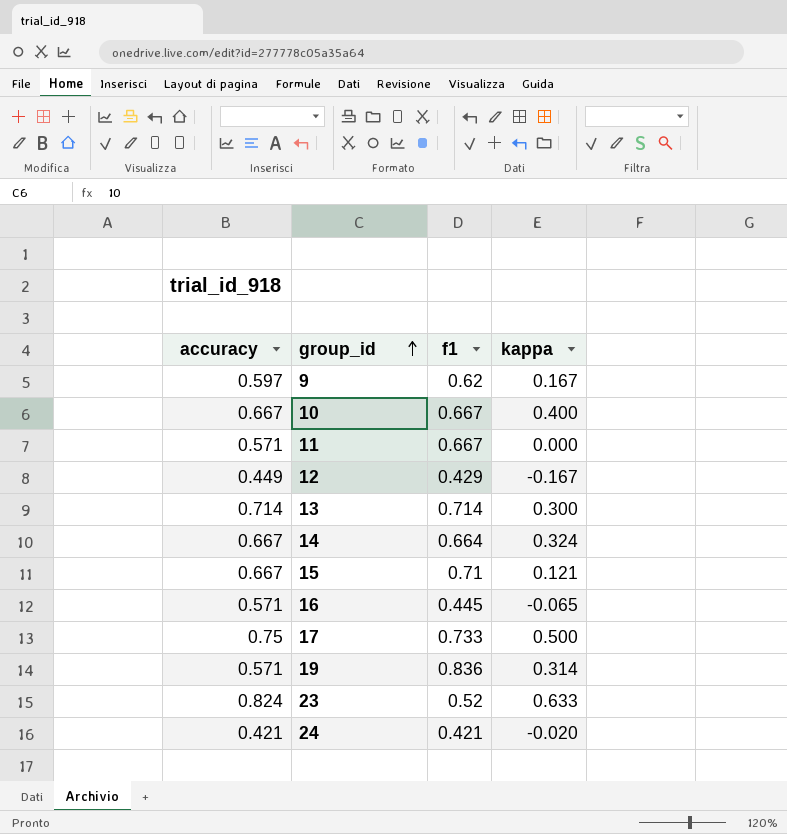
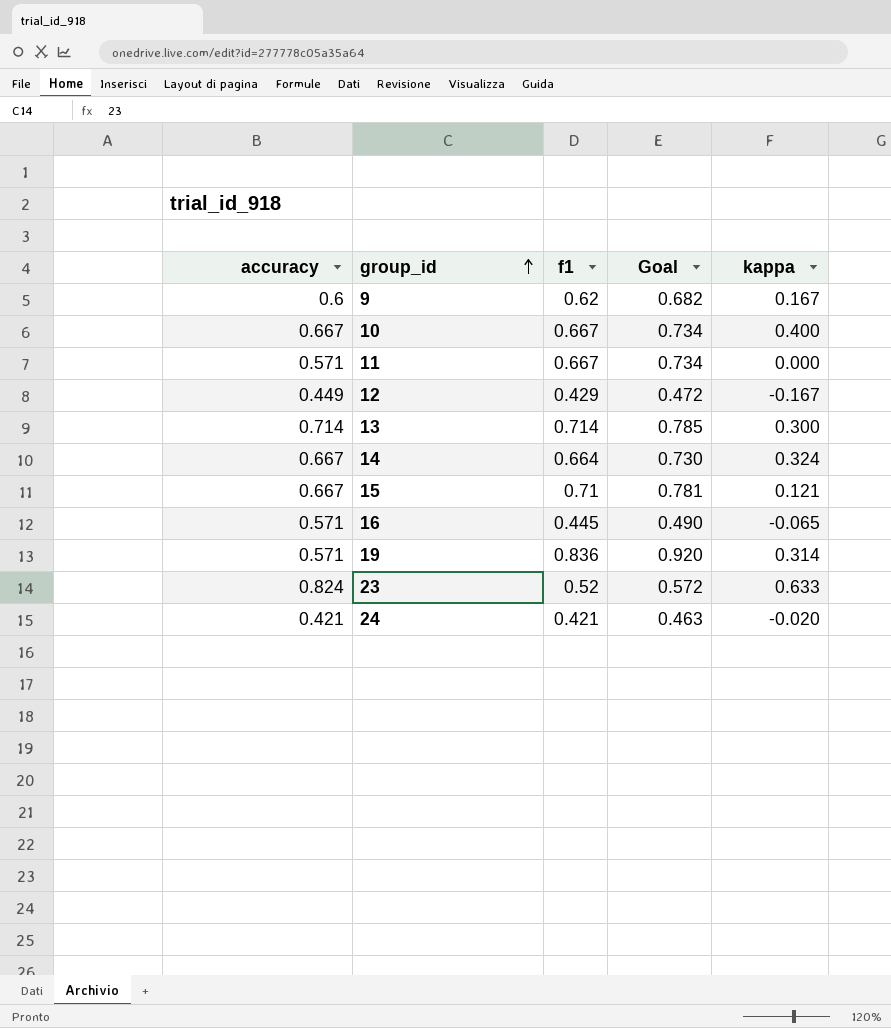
column Goal | formula: none -> [f1] * 1.1
row 17: 0.75 | 0.733 | 0.500 -> none
9 | accuracy: 0.597 -> 0.6

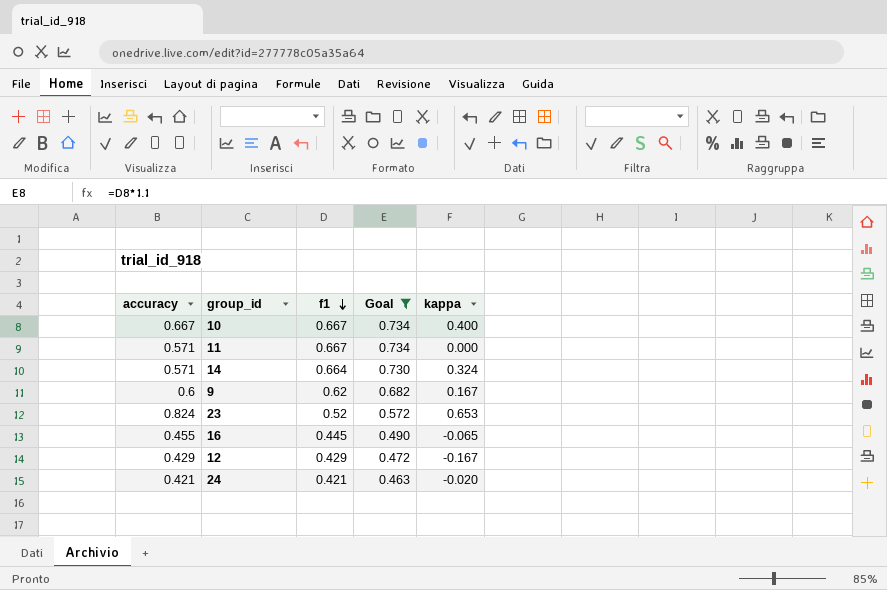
filter: none -> Goal <= 0.734
row order: group_id ascending -> f1 descending
14 | accuracy: 0.667 -> 0.571
23 | kappa: 0.633 -> 0.653
16 | accuracy: 0.571 -> 0.455
12 | accuracy: 0.449 -> 0.429

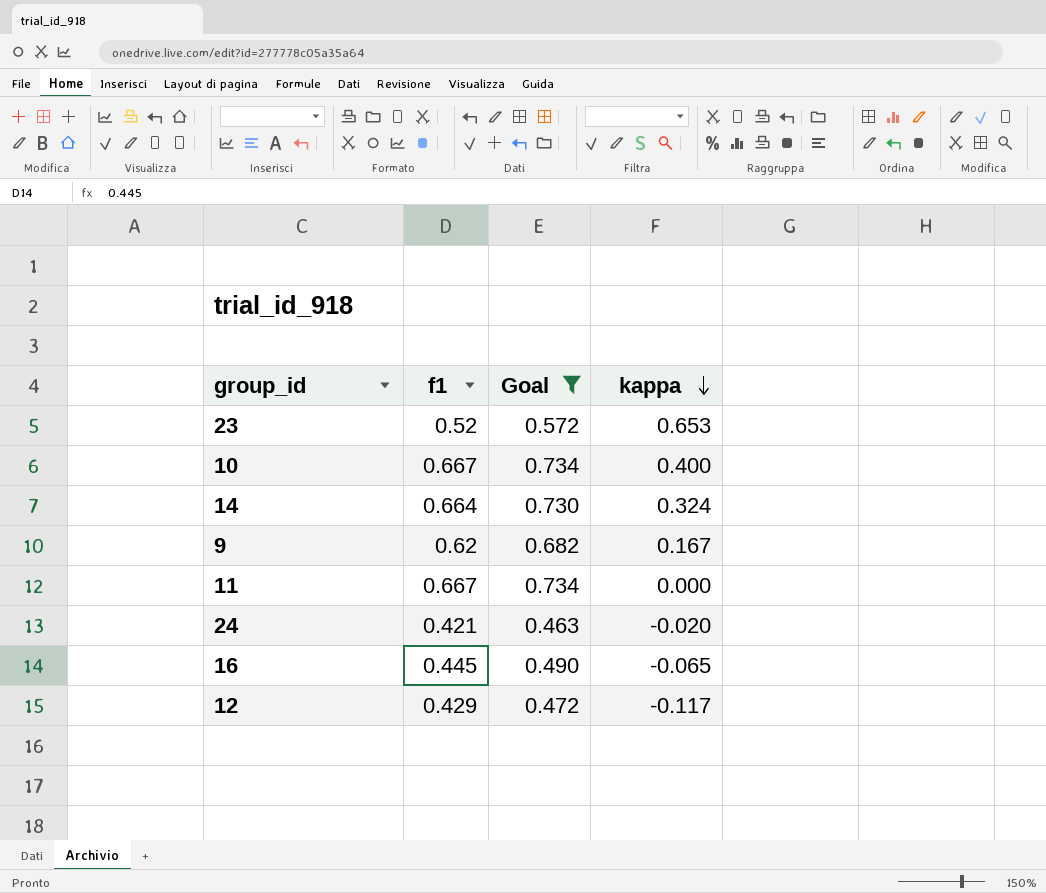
row order: f1 descending -> kappa descending
column accuracy | position: 1 -> none
12 | kappa: -0.167 -> -0.117

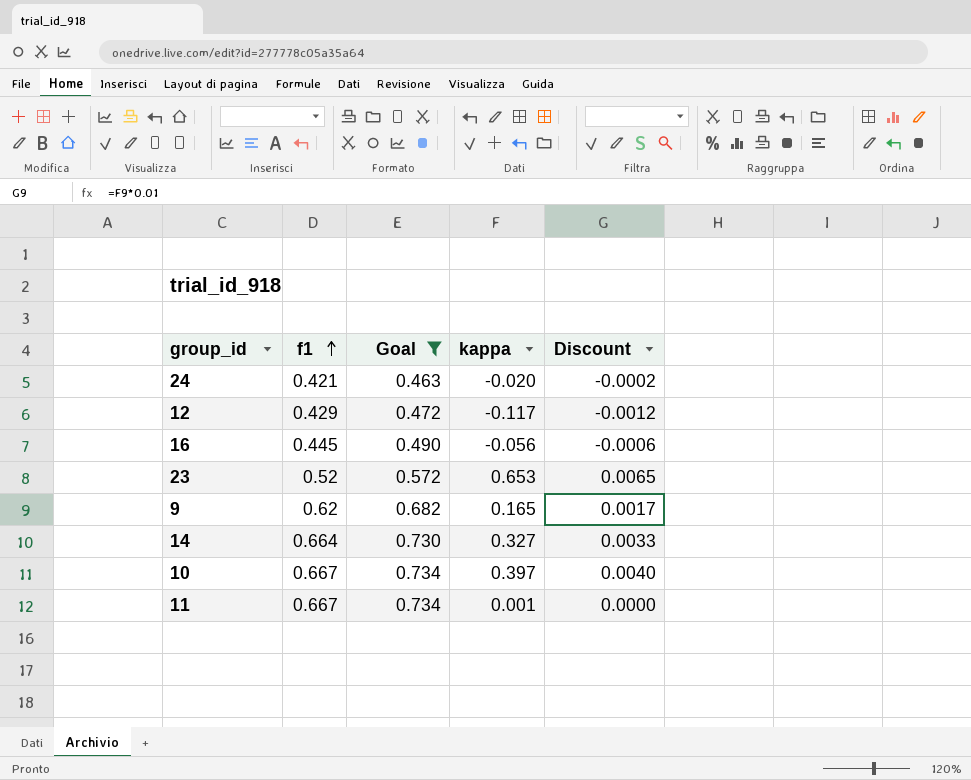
row order: kappa descending -> f1 ascending
column Discount | formula: none -> [kappa] * 0.01
16 | kappa: -0.065 -> -0.056
9 | kappa: 0.167 -> 0.165
14 | kappa: 0.324 -> 0.327
10 | kappa: 0.400 -> 0.397
11 | kappa: 0.000 -> 0.001

